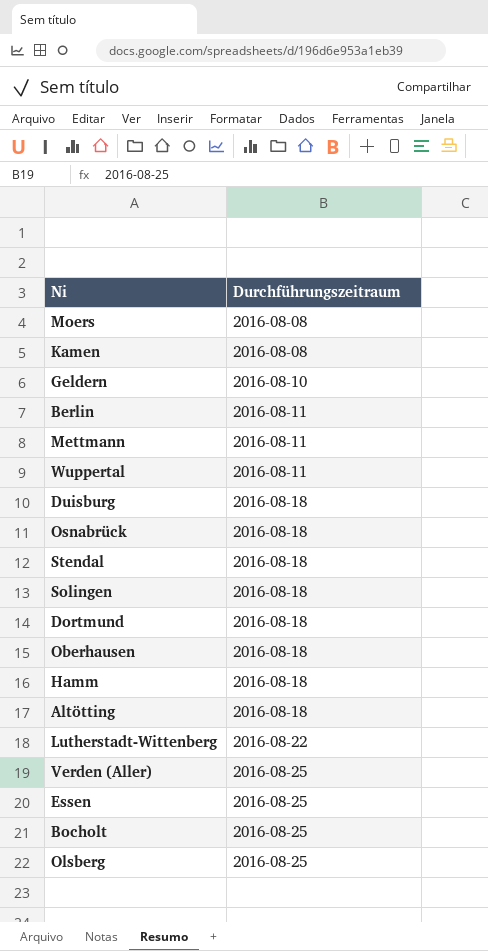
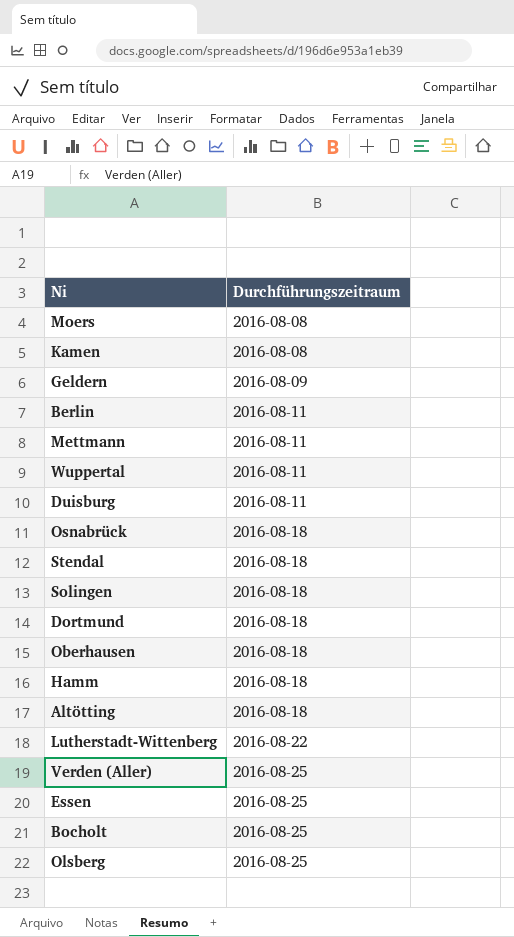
Geldern | Durchführungszeitraum: 2016-08-10 -> 2016-08-09
Duisburg | Durchführungszeitraum: 2016-08-18 -> 2016-08-11

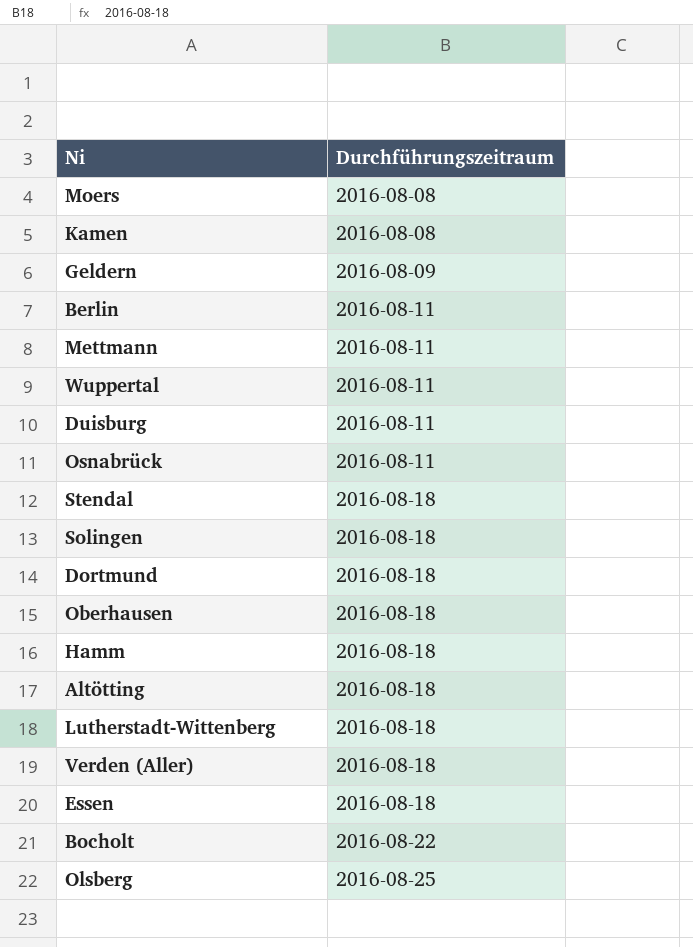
Osnabrück | Durchführungszeitraum: 2016-08-18 -> 2016-08-11
Lutherstadt-Wittenberg | Durchführungszeitraum: 2016-08-22 -> 2016-08-18
Verden (Aller) | Durchführungszeitraum: 2016-08-25 -> 2016-08-18
Essen | Durchführungszeitraum: 2016-08-25 -> 2016-08-18
Bocholt | Durchführungszeitraum: 2016-08-25 -> 2016-08-22

